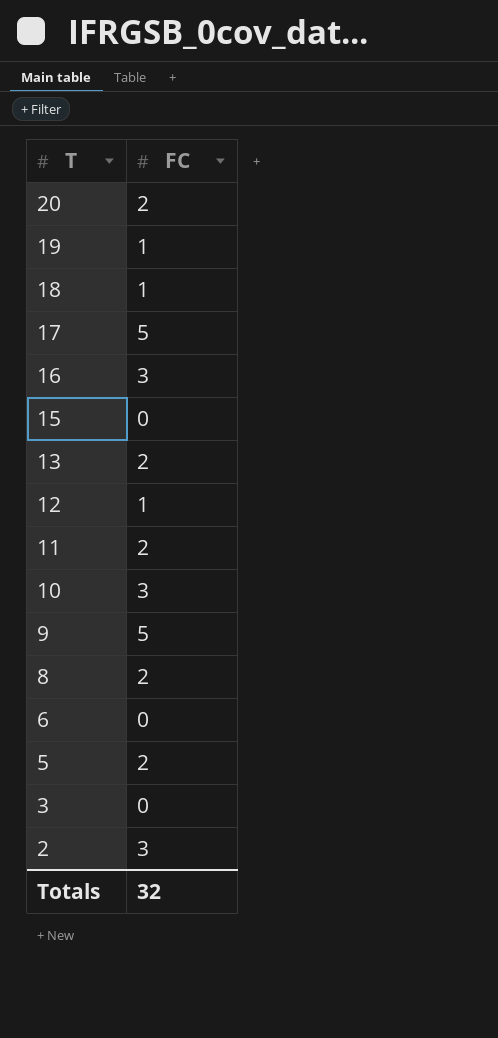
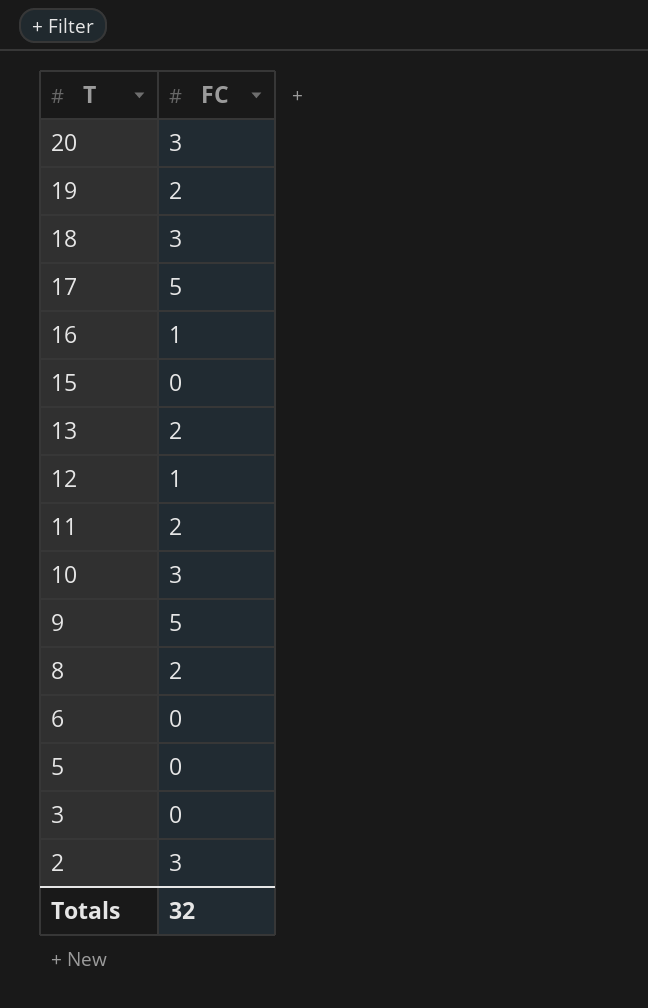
20 | FC: 2 -> 3
19 | FC: 1 -> 2
18 | FC: 1 -> 3
16 | FC: 3 -> 1
5 | FC: 2 -> 0

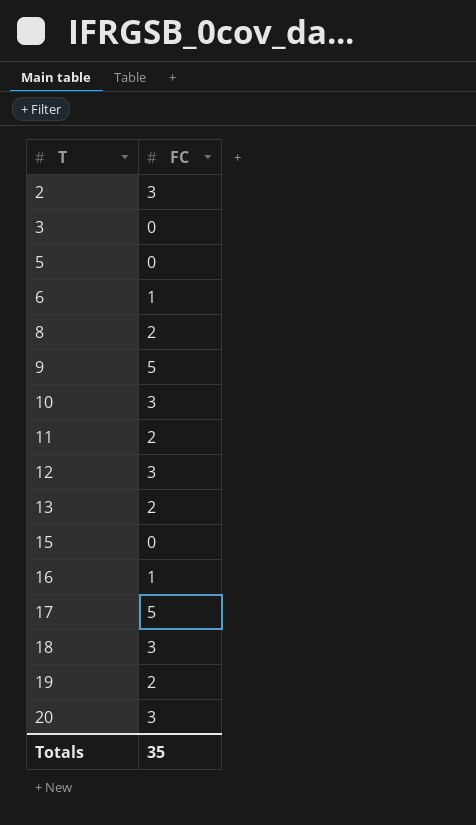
row order: T descending -> T ascending
6 | FC: 0 -> 1
12 | FC: 1 -> 3
Totals | FC: 32 -> 35

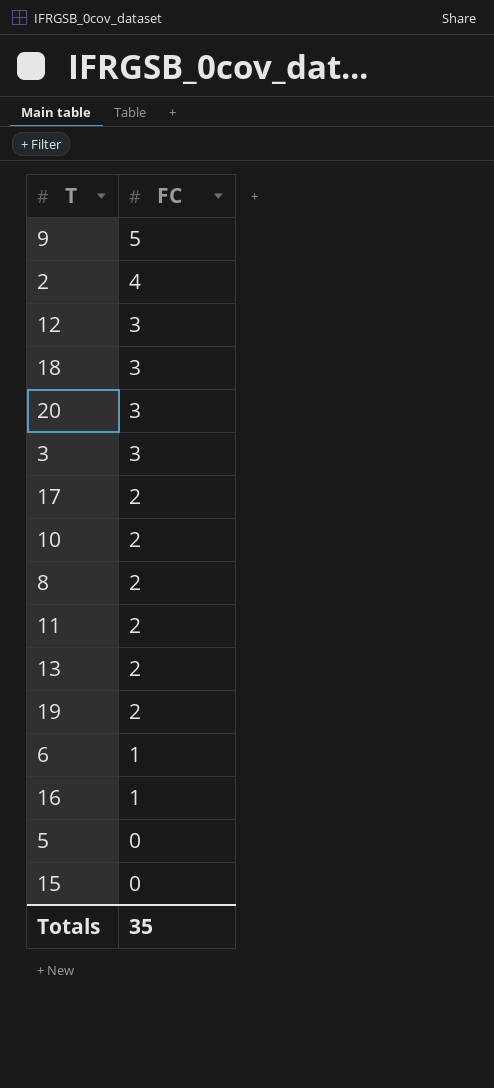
row order: T ascending -> FC descending
2 | FC: 3 -> 4
3 | FC: 0 -> 3
17 | FC: 5 -> 2
10 | FC: 3 -> 2

